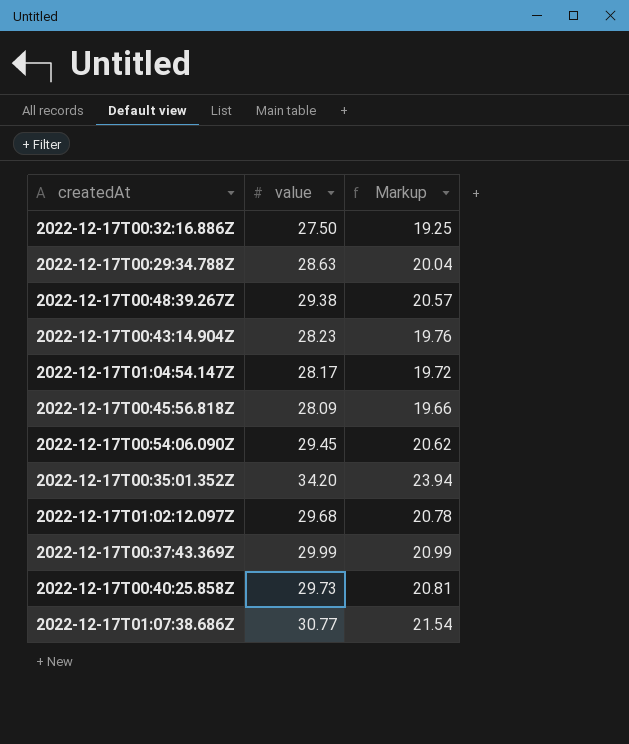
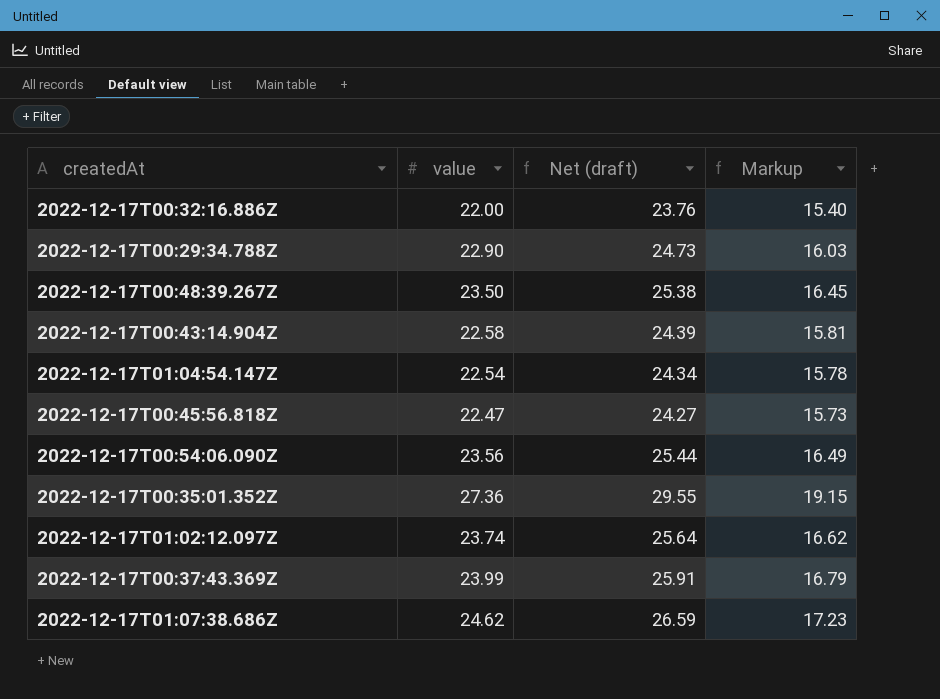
column Net (draft) | formula: none -> [value] * 1.08
row 2022-12-17T00:40:25.858Z: 29.73 | 20.81 -> none
2022-12-17T00:32:16.886Z | value: 27.50 -> 22.00
2022-12-17T00:32:16.886Z | Markup: 19.25 -> 15.40
2022-12-17T00:29:34.788Z | value: 28.63 -> 22.90
2022-12-17T00:29:34.788Z | Markup: 20.04 -> 16.03
2022-12-17T00:48:39.267Z | value: 29.38 -> 23.50
2022-12-17T00:48:39.267Z | Markup: 20.57 -> 16.45
2022-12-17T00:43:14.904Z | value: 28.23 -> 22.58
2022-12-17T00:43:14.904Z | Markup: 19.76 -> 15.81
2022-12-17T01:04:54.147Z | value: 28.17 -> 22.54
2022-12-17T01:04:54.147Z | Markup: 19.72 -> 15.78
2022-12-17T00:45:56.818Z | value: 28.09 -> 22.47
2022-12-17T00:45:56.818Z | Markup: 19.66 -> 15.73
2022-12-17T00:54:06.090Z | value: 29.45 -> 23.56
2022-12-17T00:54:06.090Z | Markup: 20.62 -> 16.49
2022-12-17T00:35:01.352Z | value: 34.20 -> 27.36
2022-12-17T00:35:01.352Z | Markup: 23.94 -> 19.15
2022-12-17T01:02:12.097Z | value: 29.68 -> 23.74
2022-12-17T01:02:12.097Z | Markup: 20.78 -> 16.62
2022-12-17T00:37:43.369Z | value: 29.99 -> 23.99
2022-12-17T00:37:43.369Z | Markup: 20.99 -> 16.79
2022-12-17T01:07:38.686Z | value: 30.77 -> 24.62
2022-12-17T01:07:38.686Z | Markup: 21.54 -> 17.23

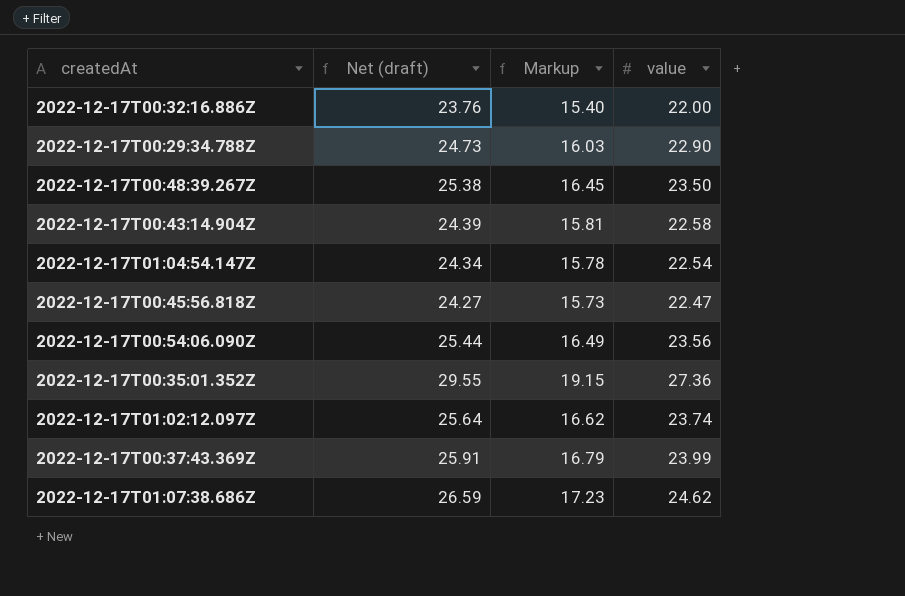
column value | position: 2 -> 4

